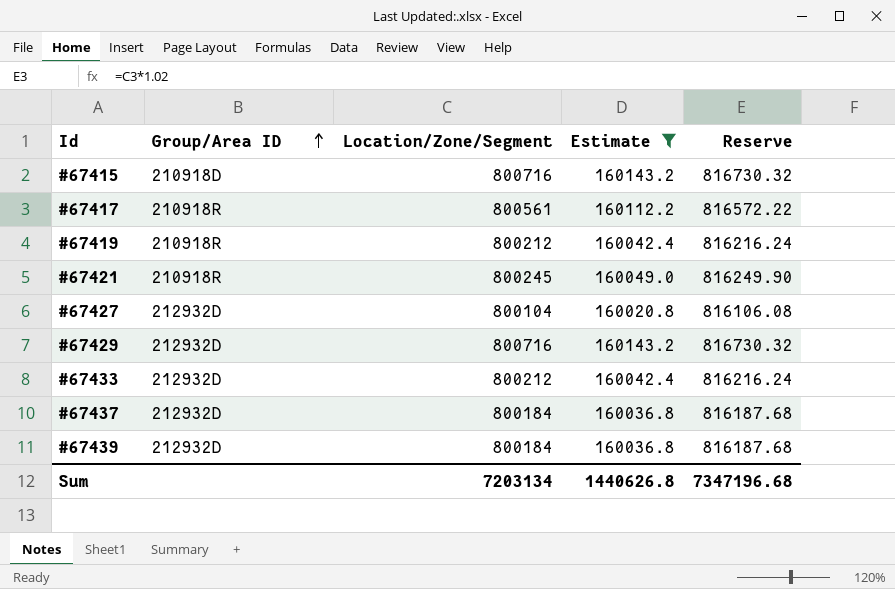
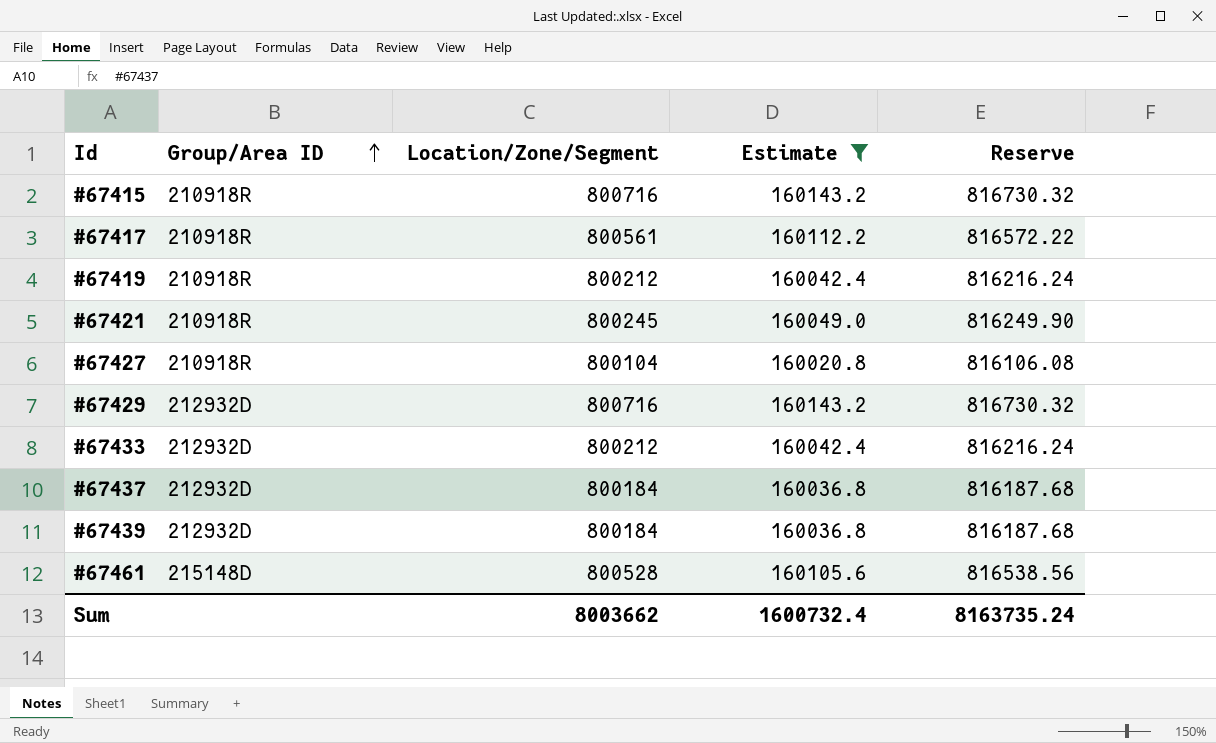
#67415 | Group/Area ID: 210918D -> 210918R
#67427 | Group/Area ID: 212932D -> 210918R
row #67461: none -> 215148D | 800528 | 160105.6 | 816538.56
Sum | Location/Zone/Segment: 7203134 -> 8003662
Sum | Estimate: 1440626.8 -> 1600732.4
Sum | Reserve: 7347196.68 -> 8163735.24

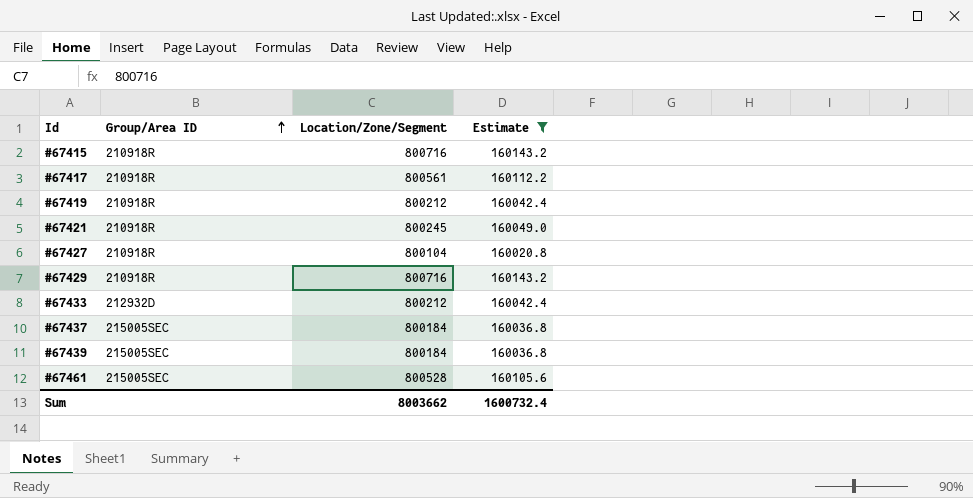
column Reserve | formula: [Location/Zone/Segment] * 1.02 -> none
#67429 | Group/Area ID: 212932D -> 210918R
#67437 | Group/Area ID: 212932D -> 215005SEC
#67439 | Group/Area ID: 212932D -> 215005SEC
#67461 | Group/Area ID: 215148D -> 215005SEC

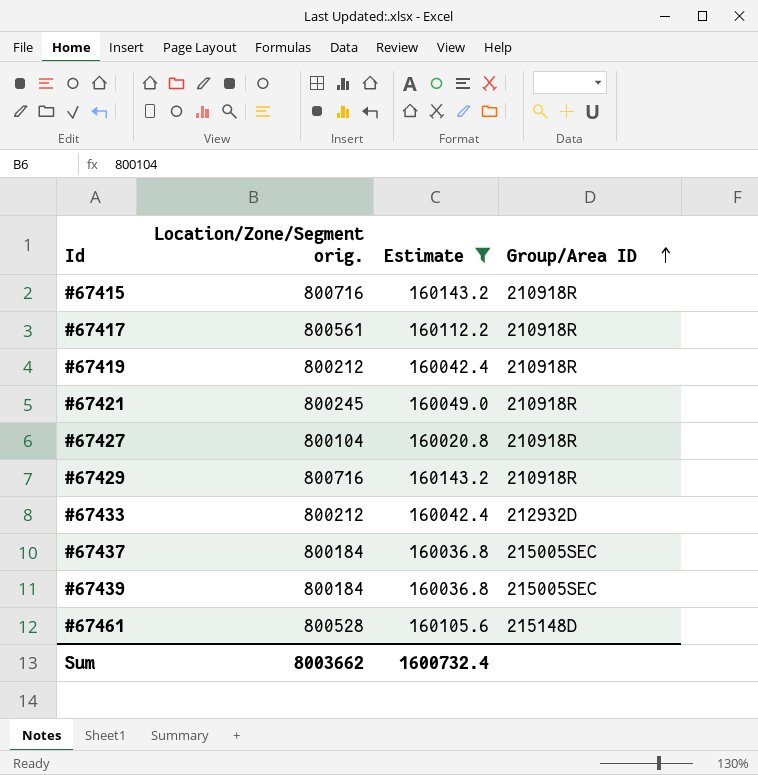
column name: Location/Zone/Segment -> Location/Zone/Segment orig.
column Group/Area ID | position: 2 -> 4
#67461 | Group/Area ID: 215005SEC -> 215148D

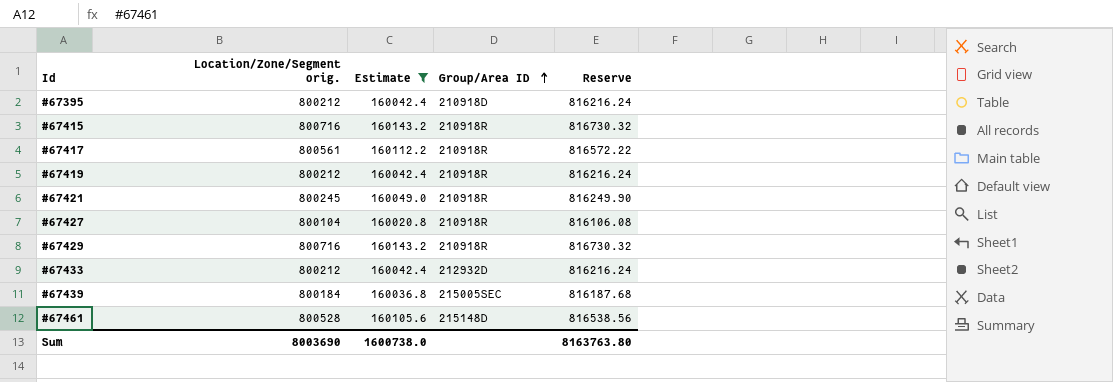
column Reserve | formula: none -> [Location/Zone/Segment orig.] * 1.02
row #67437: 800184 | 160036.8 | 215005SEC -> none
row #67395: none -> 800212 | 160042.4 | 210918D | 816216.24
Sum | Location/Zone/Segment orig.: 8003662 -> 8003690
Sum | Estimate: 1600732.4 -> 1600738.0

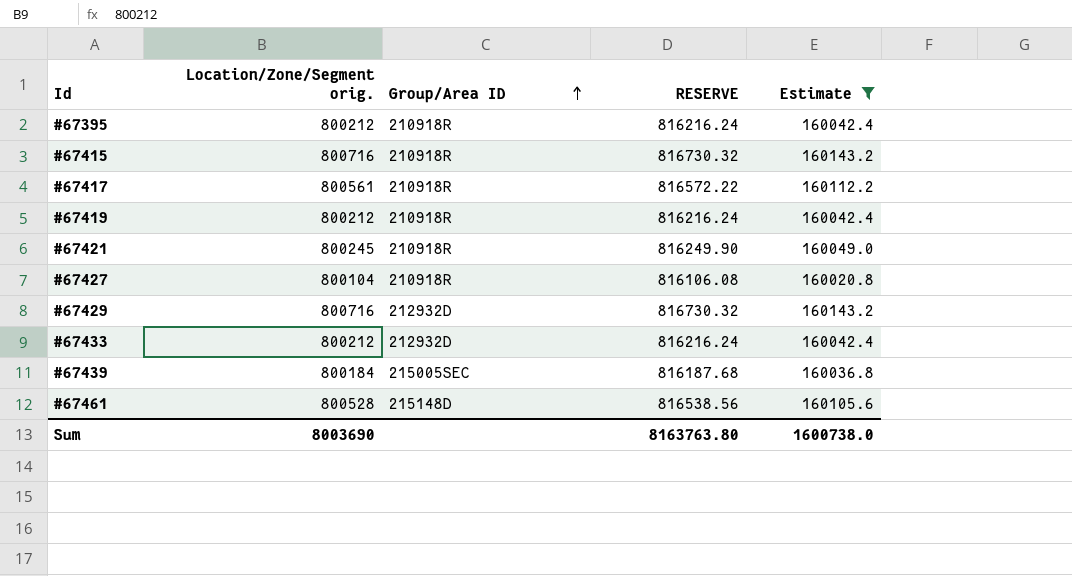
column name: Reserve -> RESERVE
column Estimate | position: 3 -> 5
#67395 | Group/Area ID: 210918D -> 210918R
#67429 | Group/Area ID: 210918R -> 212932D

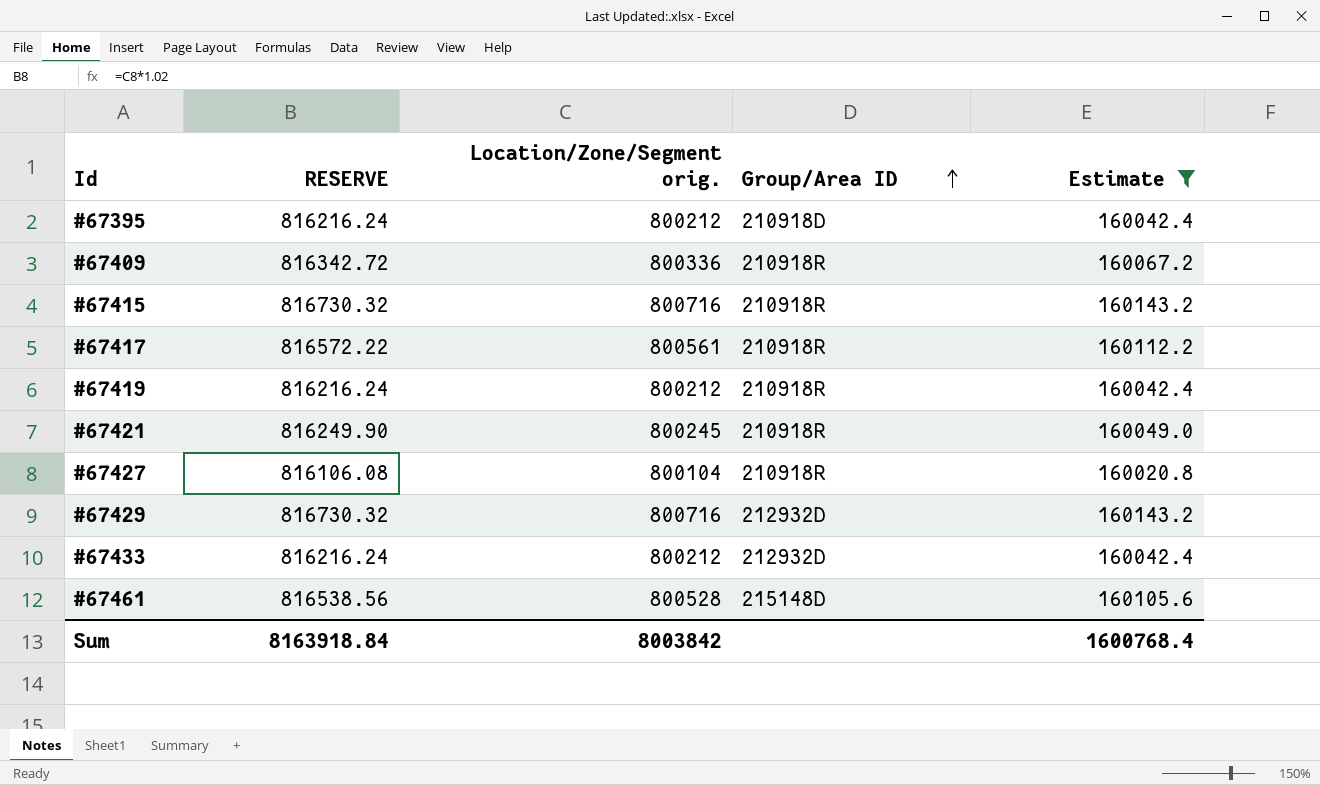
column RESERVE | position: 4 -> 2
row #67439: 800184 | 215005SEC | 816187.68 | 160036.8 -> none
#67395 | Group/Area ID: 210918R -> 210918D
row #67409: none -> 816342.72 | 800336 | 210918R | 160067.2
Sum | RESERVE: 8163763.80 -> 8163918.84
Sum | Location/Zone/Segment orig.: 8003690 -> 8003842
Sum | Estimate: 1600738.0 -> 1600768.4

